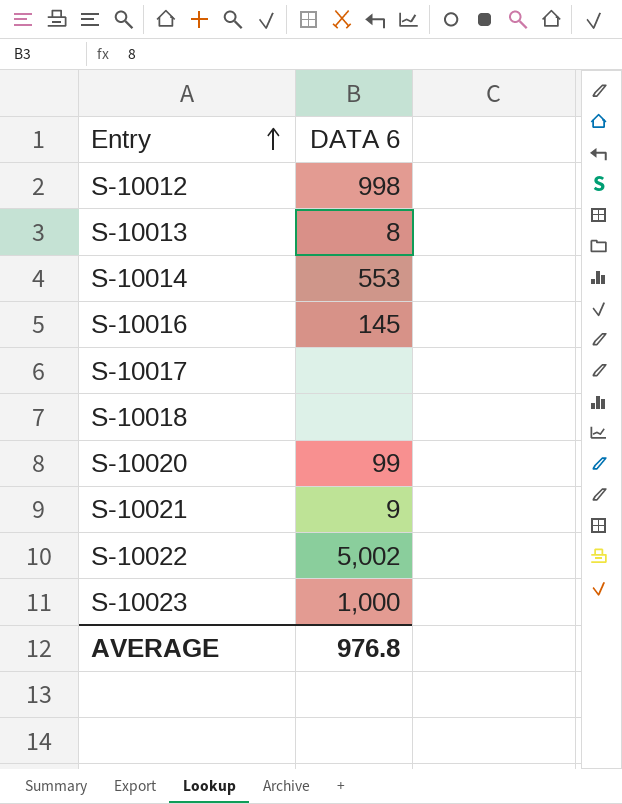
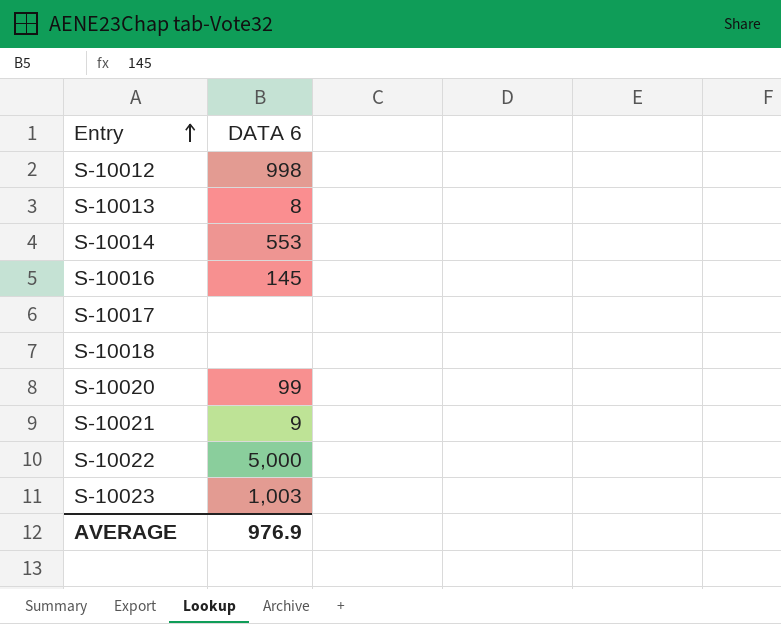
S-10022 | DATA 6: 5,002 -> 5,000
S-10023 | DATA 6: 1,000 -> 1,003
AVERAGE | DATA 6: 976.8 -> 976.9

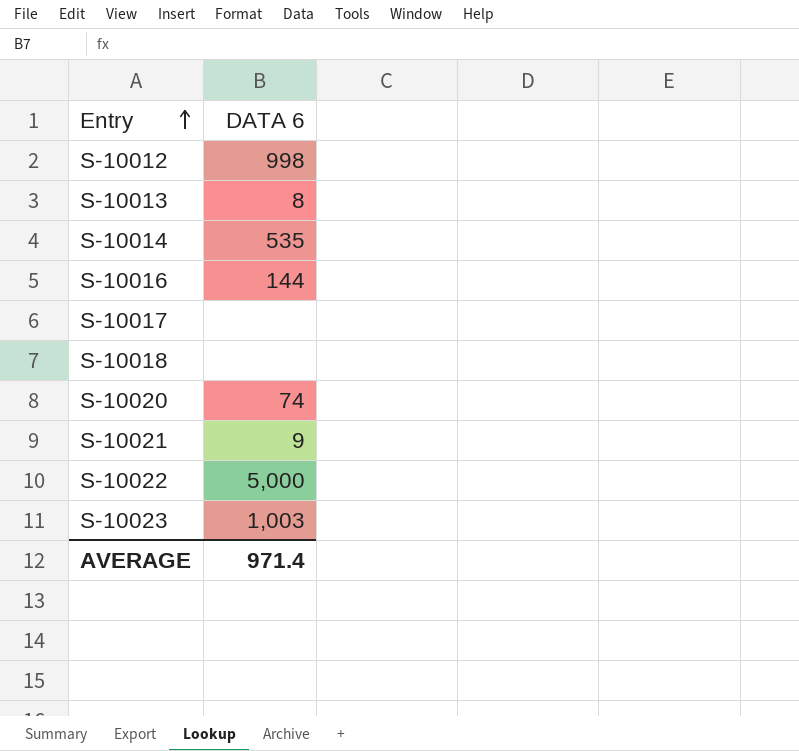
S-10014 | DATA 6: 553 -> 535
S-10016 | DATA 6: 145 -> 144
S-10020 | DATA 6: 99 -> 74
AVERAGE | DATA 6: 976.9 -> 971.4

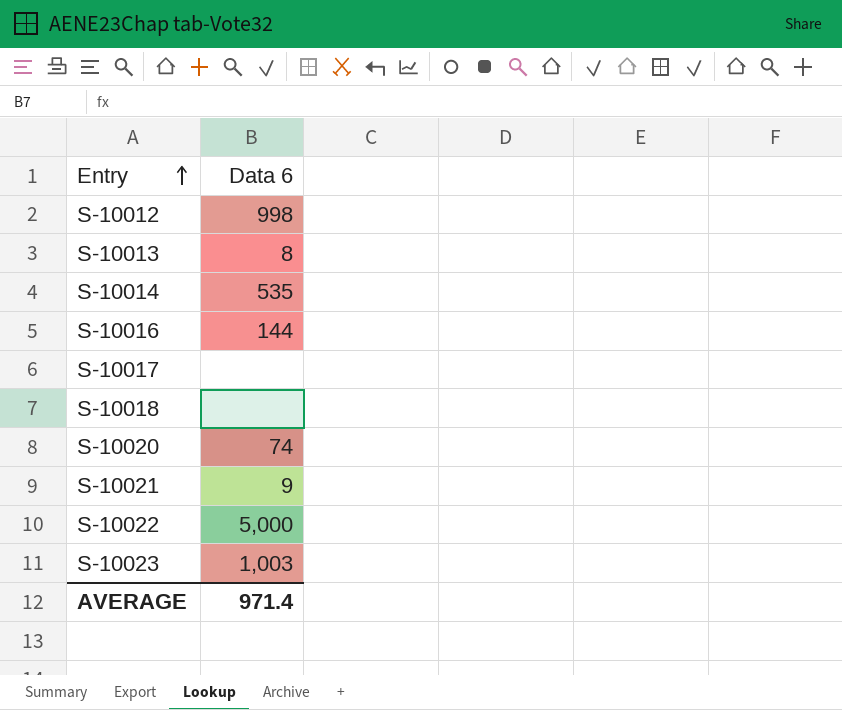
column name: DATA 6 -> Data 6

